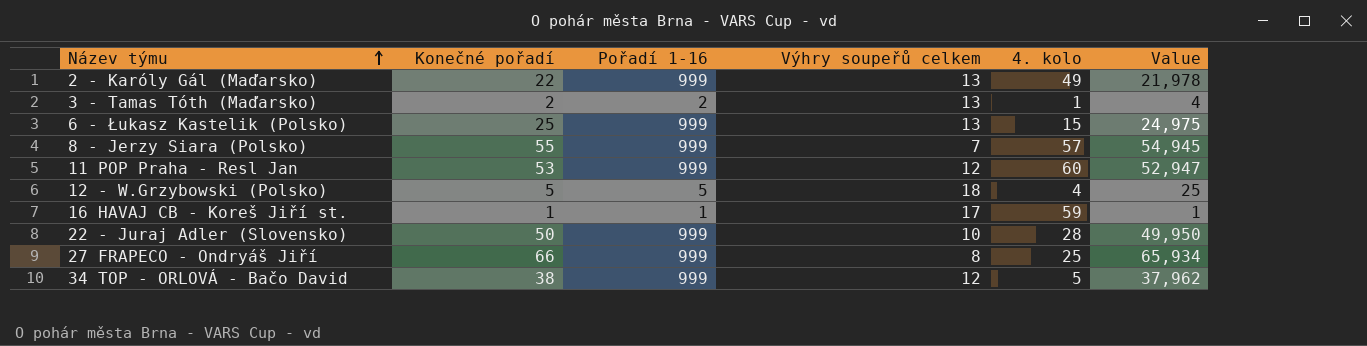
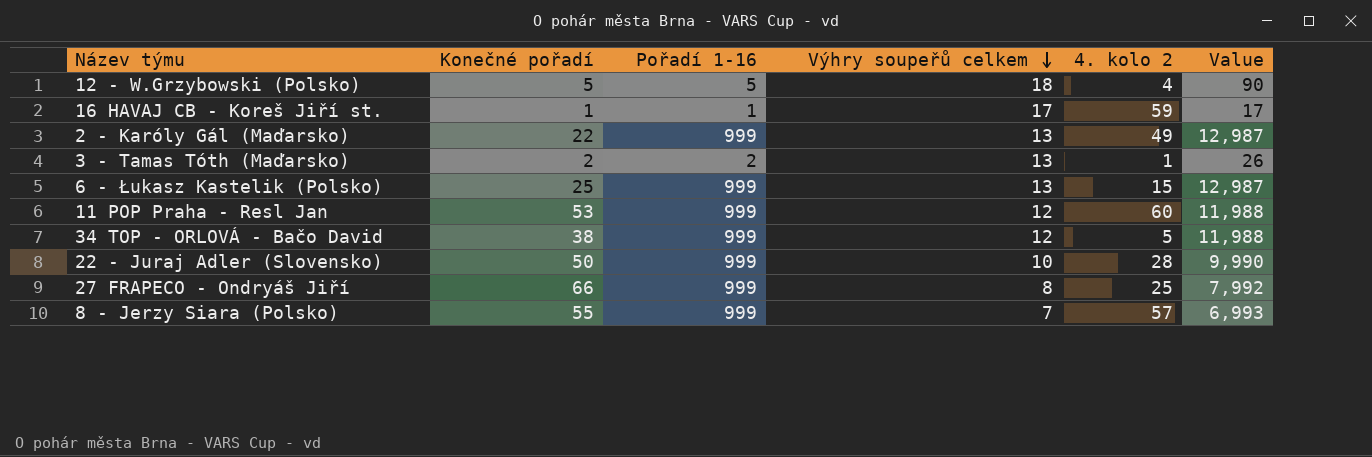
row order: Název týmu ascending -> Výhry soupeřů celkem descending
column name: 4. kolo -> 4. kolo 2
column Value | formula: [Konečné pořadí] * [Pořadí 1-16] -> [Pořadí 1-16] * [Výhry soupeřů celkem]

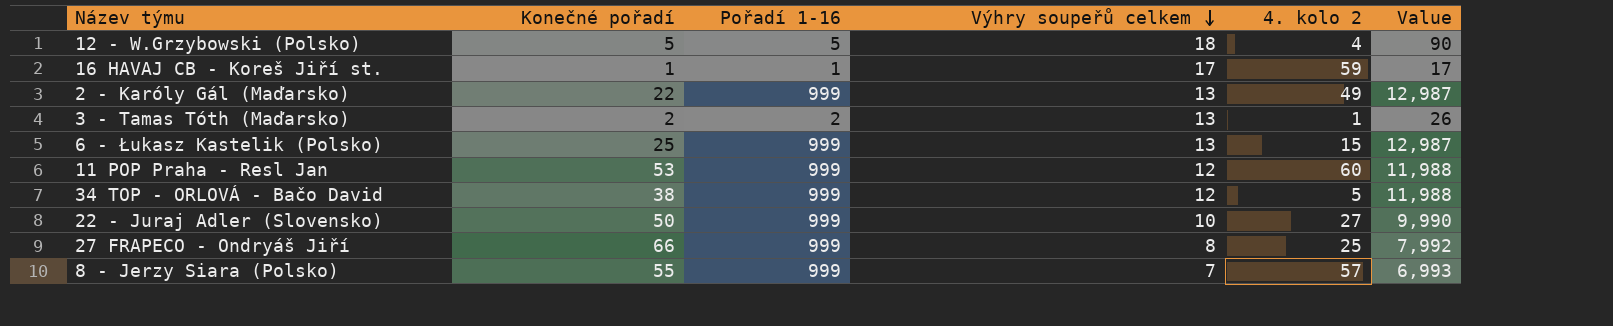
22 - Juraj Adler (Slovensko) | 4. kolo 2: 28 -> 27

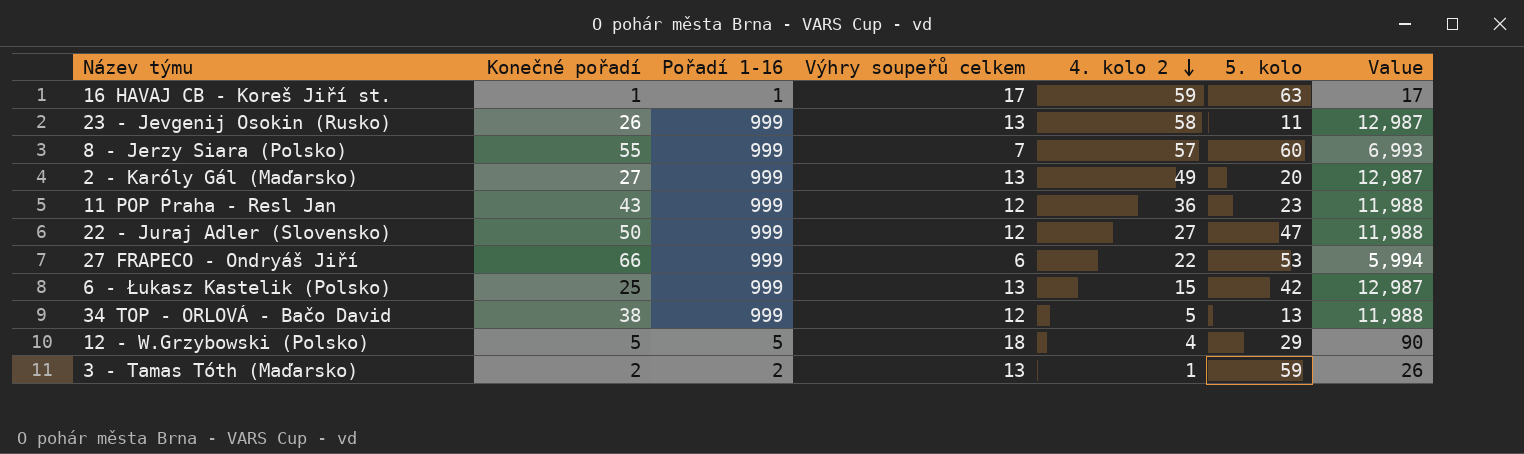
row order: Výhry soupeřů celkem descending -> 4. kolo 2 descending
column 5. kolo | position: none -> 6
row 23 - Jevgenij Osokin (Rusko): none -> 26 | 999 | 13 | 58 | 11 | 12,987
2 - Karóly Gál (Maďarsko) | Konečné pořadí: 22 -> 27
11 POP Praha - Resl Jan | Konečné pořadí: 53 -> 43
11 POP Praha - Resl Jan | 4. kolo 2: 60 -> 36
22 - Juraj Adler (Slovensko) | Výhry soupeřů celkem: 10 -> 12
22 - Juraj Adler (Slovensko) | Value: 9,990 -> 11,988
27 FRAPECO - Ondryáš Jiří | Výhry soupeřů celkem: 8 -> 6
27 FRAPECO - Ondryáš Jiří | 4. kolo 2: 25 -> 22
27 FRAPECO - Ondryáš Jiří | Value: 7,992 -> 5,994

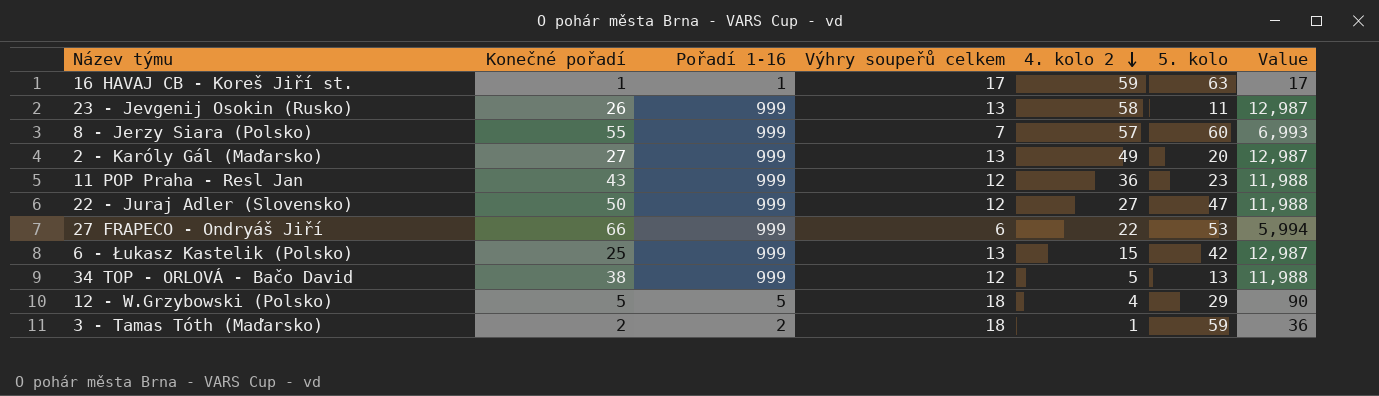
3 - Tamas Tóth (Maďarsko) | Výhry soupeřů celkem: 13 -> 18
3 - Tamas Tóth (Maďarsko) | Value: 26 -> 36

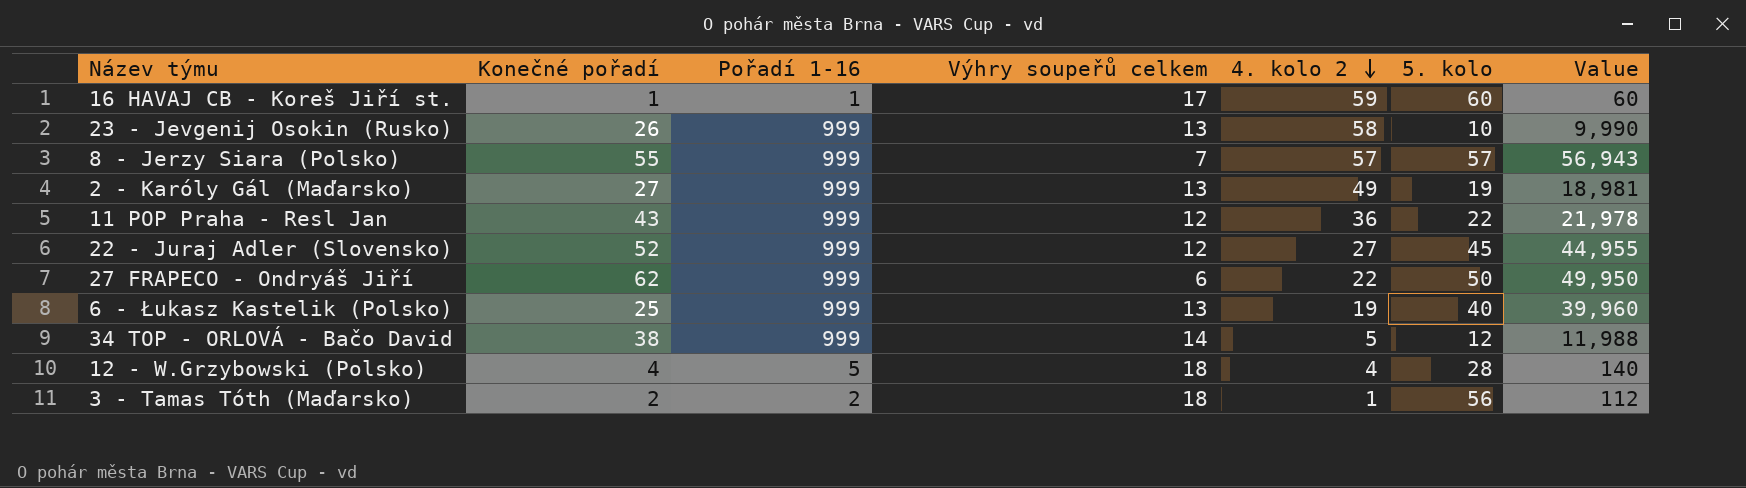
column Value | formula: [Pořadí 1-16] * [Výhry soupeřů celkem] -> [Pořadí 1-16] * [5. kolo]
16 HAVAJ CB - Koreš Jiří st. | 5. kolo: 63 -> 60
23 - Jevgenij Osokin (Rusko) | 5. kolo: 11 -> 10
8 - Jerzy Siara (Polsko) | 5. kolo: 60 -> 57
2 - Karóly Gál (Maďarsko) | 5. kolo: 20 -> 19
11 POP Praha - Resl Jan | 5. kolo: 23 -> 22
22 - Juraj Adler (Slovensko) | Konečné pořadí: 50 -> 52
22 - Juraj Adler (Slovensko) | 5. kolo: 47 -> 45
27 FRAPECO - Ondryáš Jiří | Konečné pořadí: 66 -> 62
27 FRAPECO - Ondryáš Jiří | 5. kolo: 53 -> 50
6 - Łukasz Kastelik (Polsko) | 4. kolo 2: 15 -> 19
6 - Łukasz Kastelik (Polsko) | 5. kolo: 42 -> 40
34 TOP - ORLOVÁ - Bačo David | Výhry soupeřů celkem: 12 -> 14
34 TOP - ORLOVÁ - Bačo David | 5. kolo: 13 -> 12
12 - W.Grzybowski (Polsko) | Konečné pořadí: 5 -> 4
12 - W.Grzybowski (Polsko) | 5. kolo: 29 -> 28
3 - Tamas Tóth (Maďarsko) | 5. kolo: 59 -> 56

